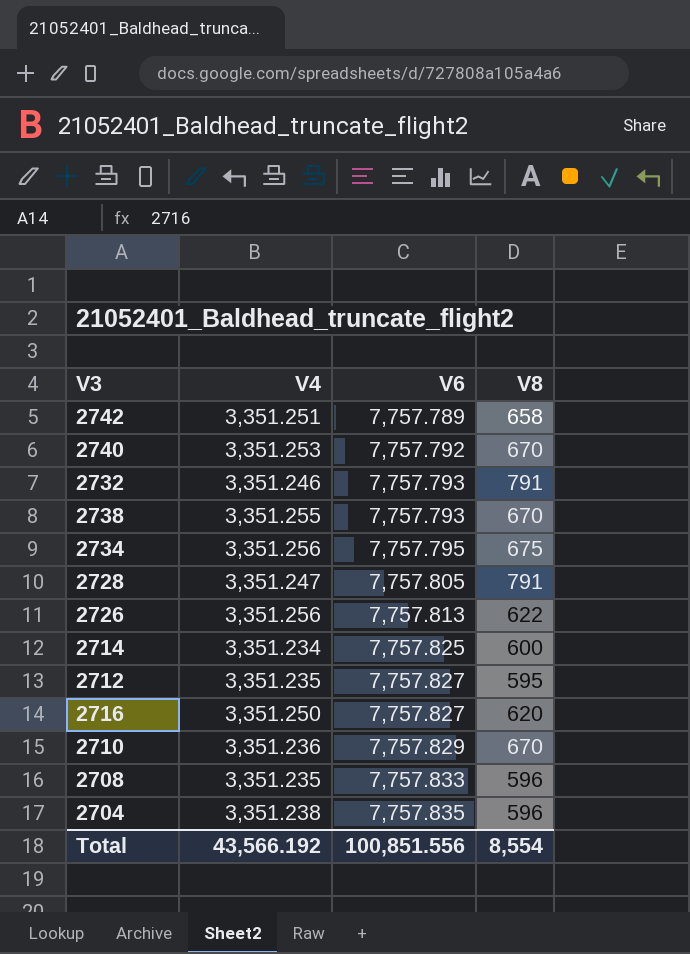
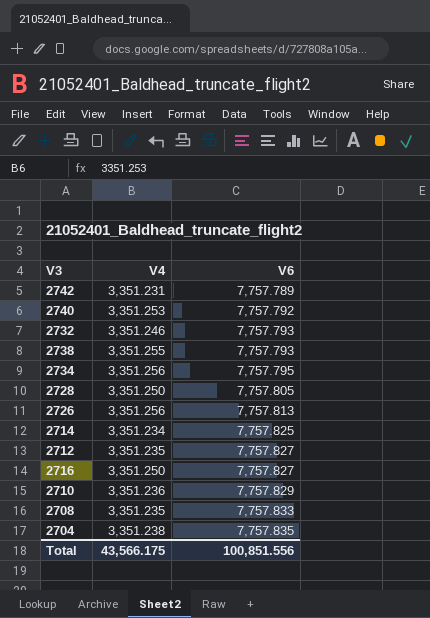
column V8 | position: 4 -> none
2742 | V4: 3,351.251 -> 3,351.231
2728 | V4: 3,351.247 -> 3,351.250
Total | V4: 43,566.192 -> 43,566.175

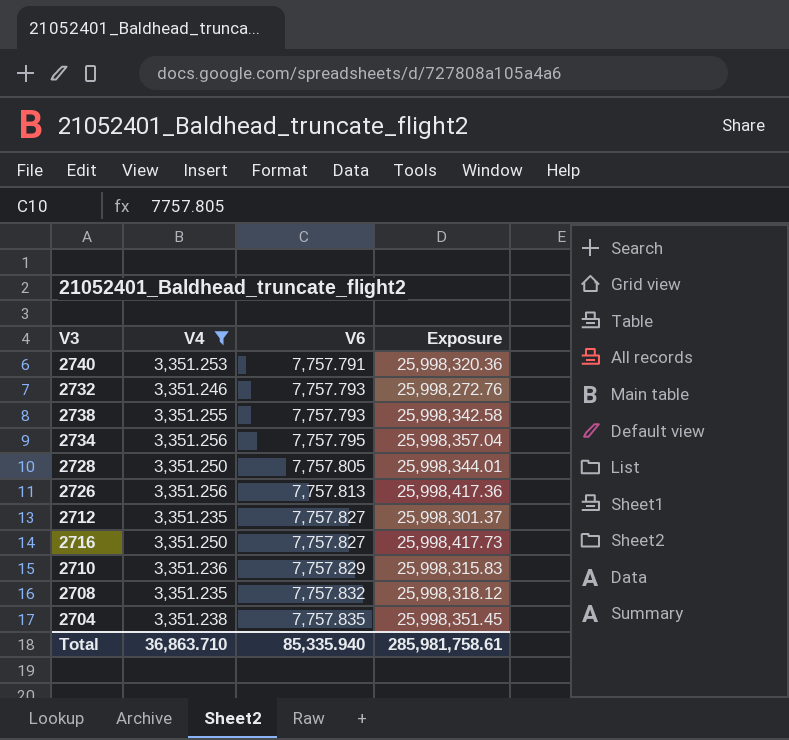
filter: none -> V4 >= 3,351.235
column Exposure | formula: none -> [V4] * [V6]
2740 | V6: 7,757.792 -> 7,757.791
2708 | V6: 7,757.833 -> 7,757.832
Total | V4: 43,566.175 -> 36,863.710
Total | V6: 100,851.556 -> 85,335.940

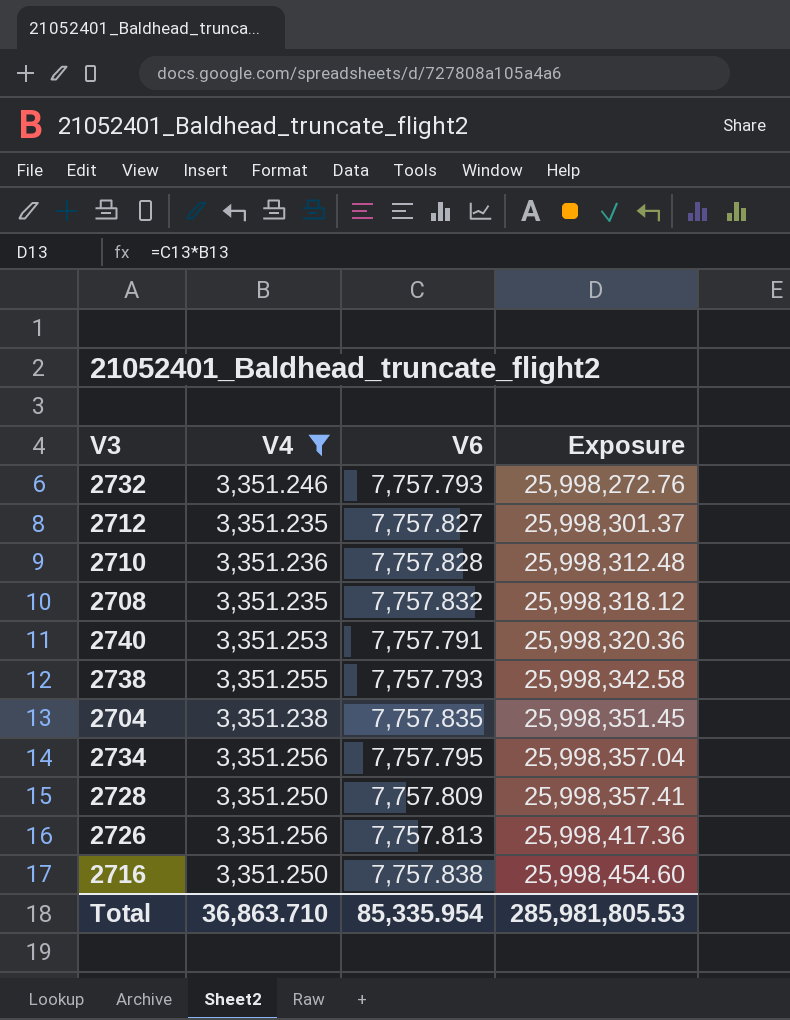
row order: V6 ascending -> Exposure ascending
2710 | V6: 7,757.829 -> 7,757.828
2710 | Exposure: 25,998,315.83 -> 25,998,312.48
2728 | V6: 7,757.805 -> 7,757.809
2728 | Exposure: 25,998,344.01 -> 25,998,357.41
2716 | V6: 7,757.827 -> 7,757.838
2716 | Exposure: 25,998,417.73 -> 25,998,454.60
Total | V6: 85,335.940 -> 85,335.954
Total | Exposure: 285,981,758.61 -> 285,981,805.53

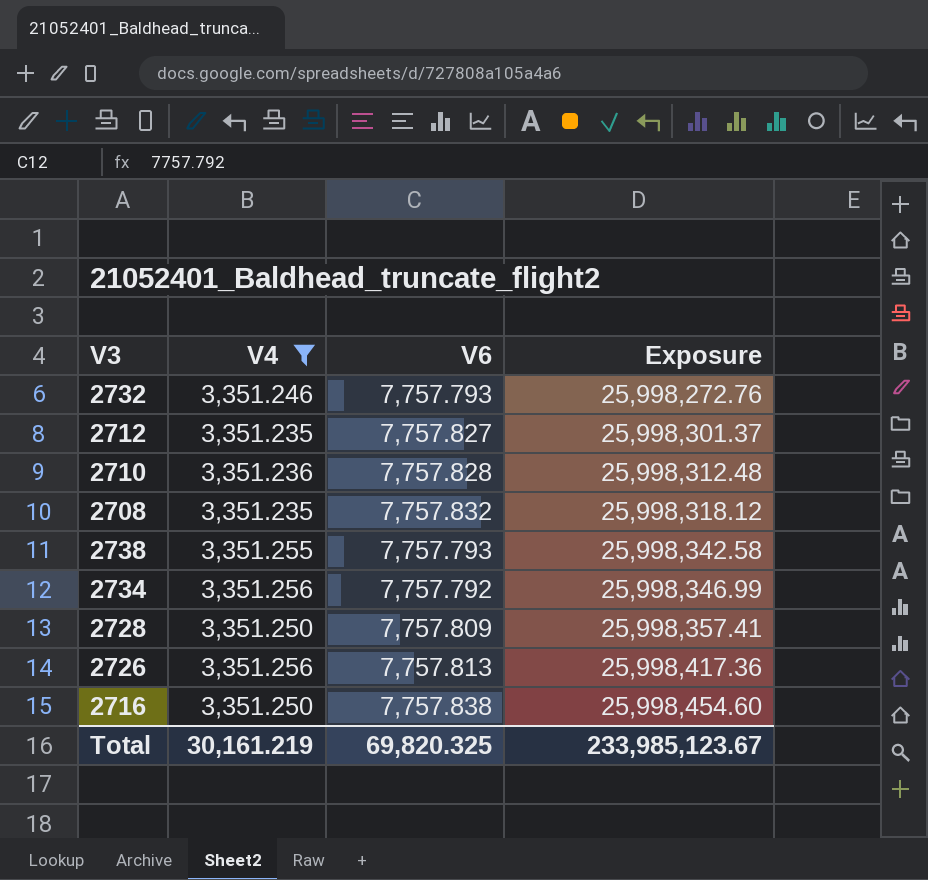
row 2740: 3,351.253 | 7,757.791 | 25,998,320.36 -> none
row 2704: 3,351.238 | 7,757.835 | 25,998,351.45 -> none
2734 | V6: 7,757.795 -> 7,757.792
2734 | Exposure: 25,998,357.04 -> 25,998,346.99
Total | V4: 36,863.710 -> 30,161.219
Total | V6: 85,335.954 -> 69,820.325
Total | Exposure: 285,981,805.53 -> 233,985,123.67

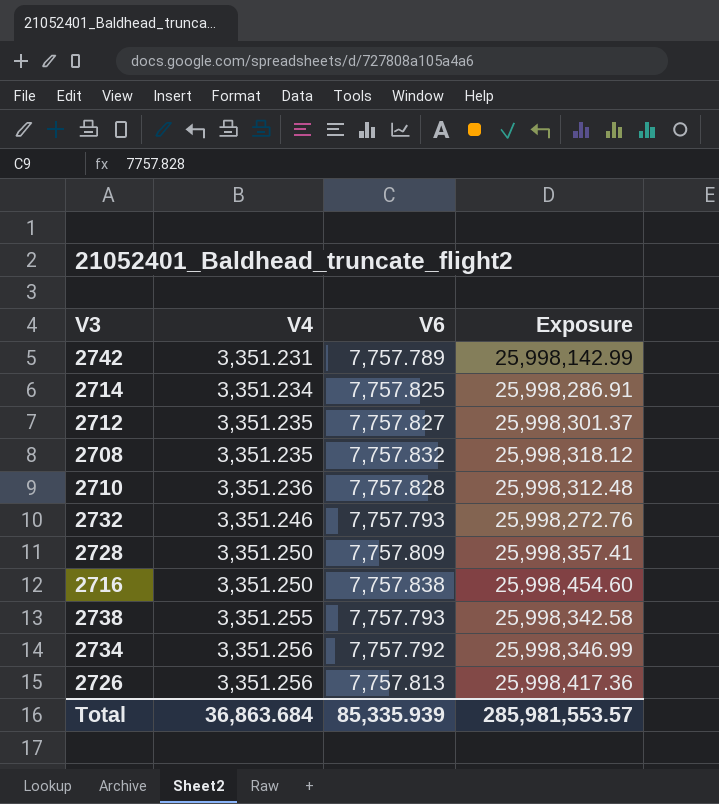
filter: V4 >= 3,351.235 -> none
row order: Exposure ascending -> V4 ascending
Total | V4: 30,161.219 -> 36,863.684
Total | V6: 69,820.325 -> 85,335.939
Total | Exposure: 233,985,123.67 -> 285,981,553.57

